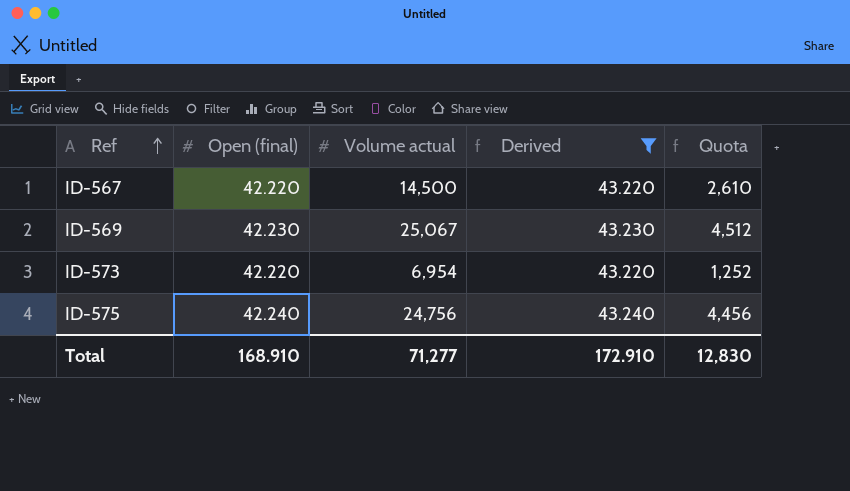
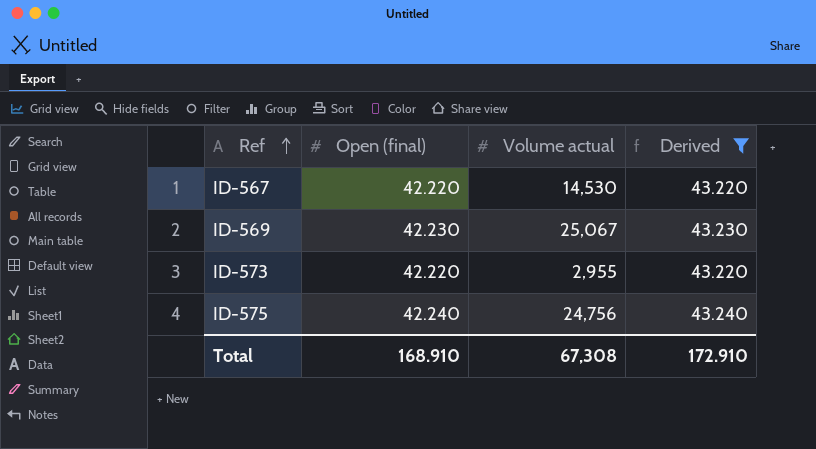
column Quota | formula: [Volume actual] * 0.18 -> none
ID-567 | Volume actual: 14,500 -> 14,530
ID-573 | Volume actual: 6,954 -> 2,955
Total | Volume actual: 71,277 -> 67,308

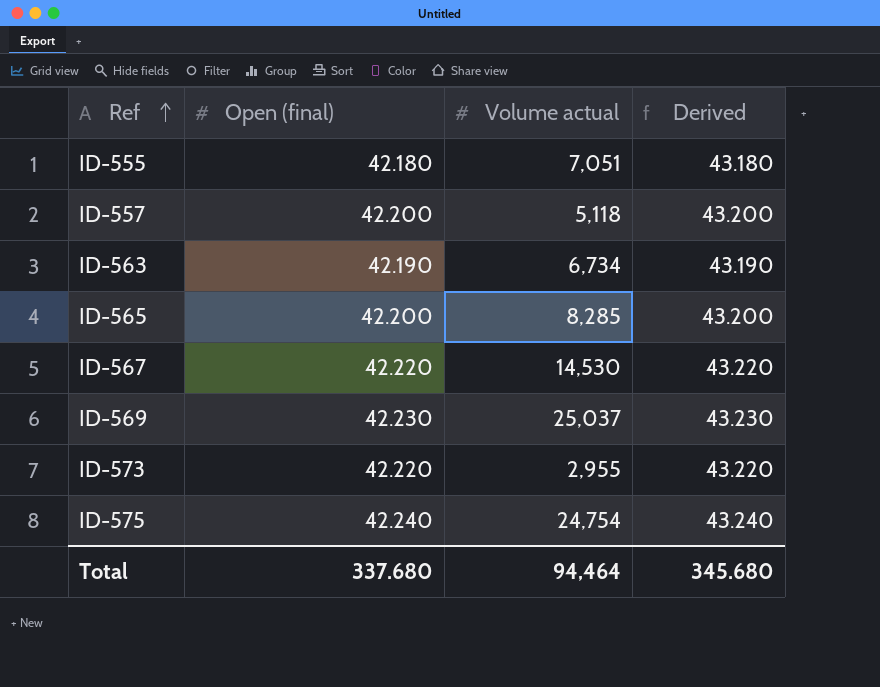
filter: Derived >= 43.220 -> none
ID-569 | Volume actual: 25,067 -> 25,037
ID-575 | Volume actual: 24,756 -> 24,754
Total | Open (final): 168.910 -> 337.680
Total | Volume actual: 67,308 -> 94,464
Total | Derived: 172.910 -> 345.680

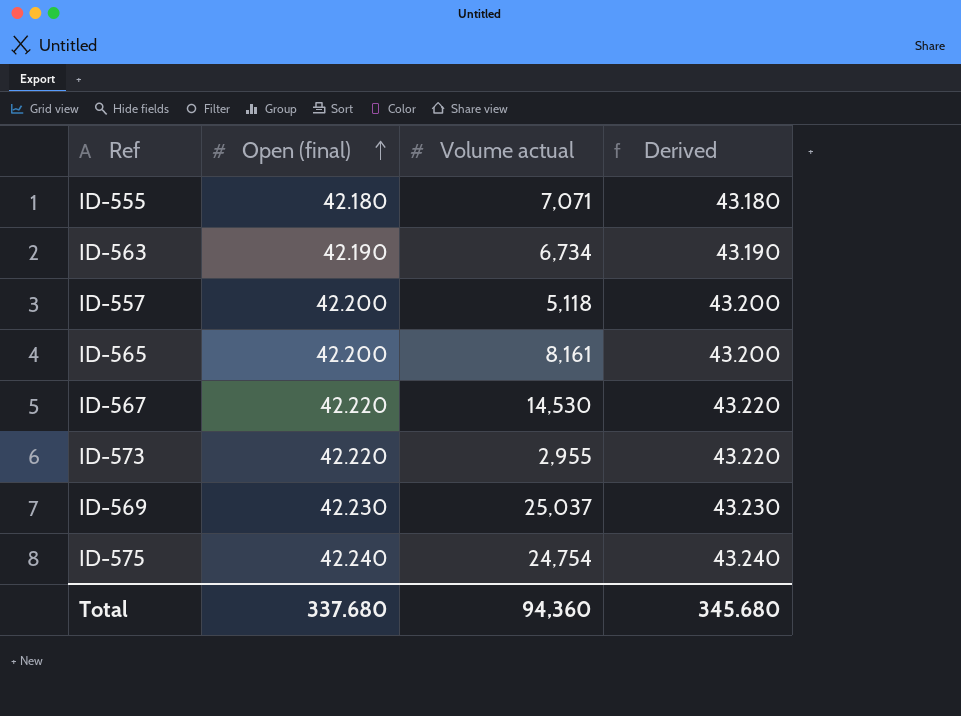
row order: Ref ascending -> Open (final) ascending
ID-555 | Volume actual: 7,051 -> 7,071
ID-565 | Volume actual: 8,285 -> 8,161
Total | Volume actual: 94,464 -> 94,360

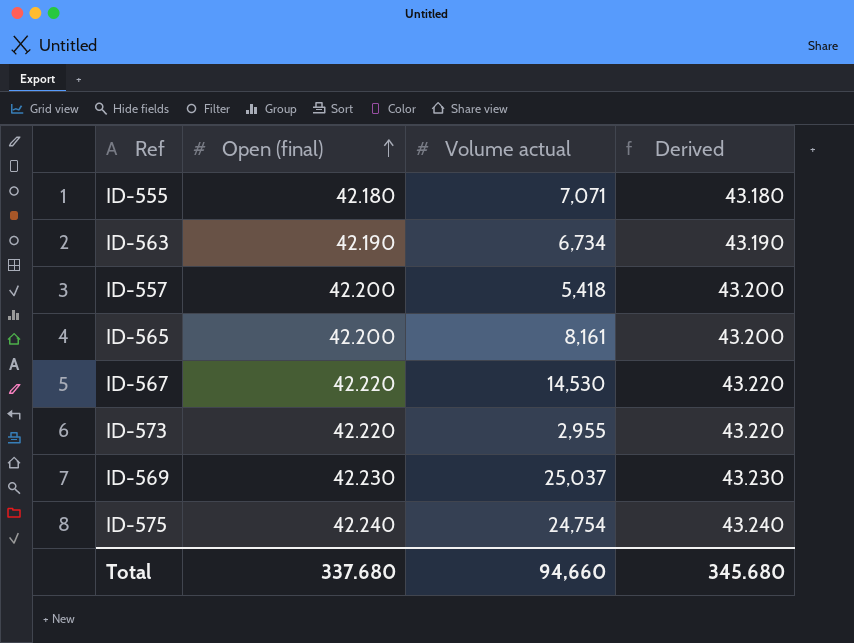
ID-557 | Volume actual: 5,118 -> 5,418
Total | Volume actual: 94,360 -> 94,660

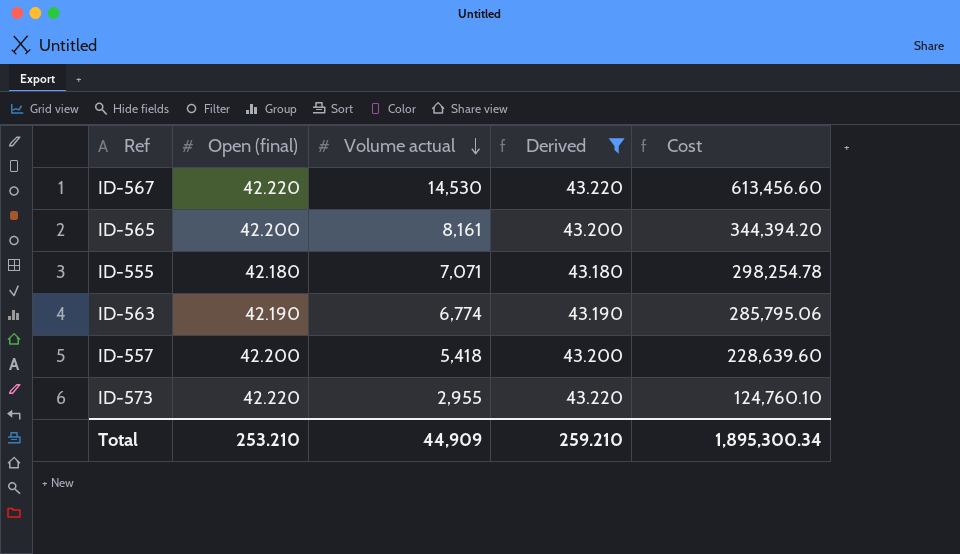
filter: none -> Derived <= 43.220
row order: Open (final) ascending -> Volume actual descending
column Cost | formula: none -> [Open (final)] * [Volume actual]
ID-563 | Volume actual: 6,734 -> 6,774
Total | Open (final): 337.680 -> 253.210
Total | Volume actual: 94,660 -> 44,909
Total | Derived: 345.680 -> 259.210

